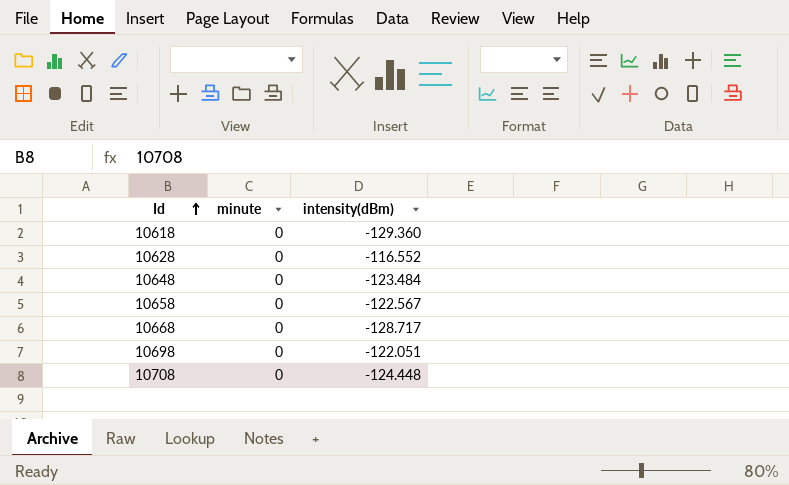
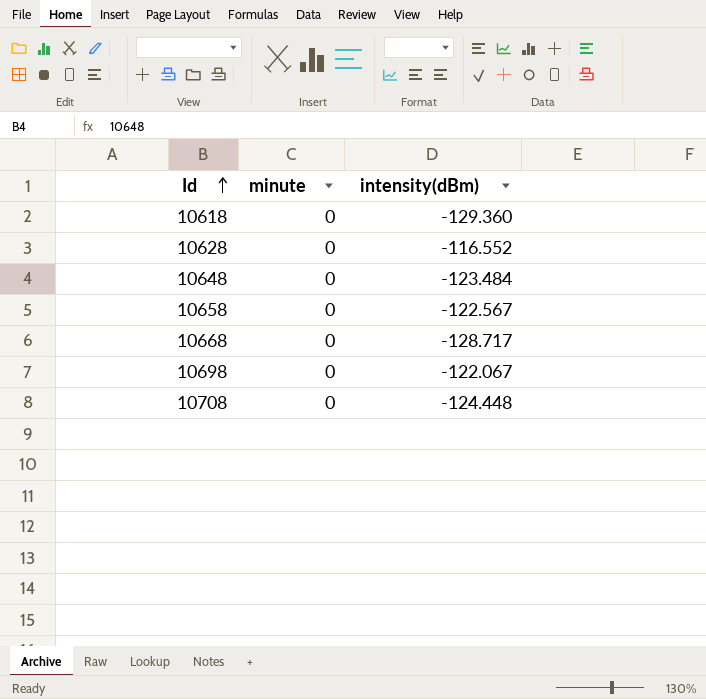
10698 | intensity(dBm): -122.051 -> -122.067

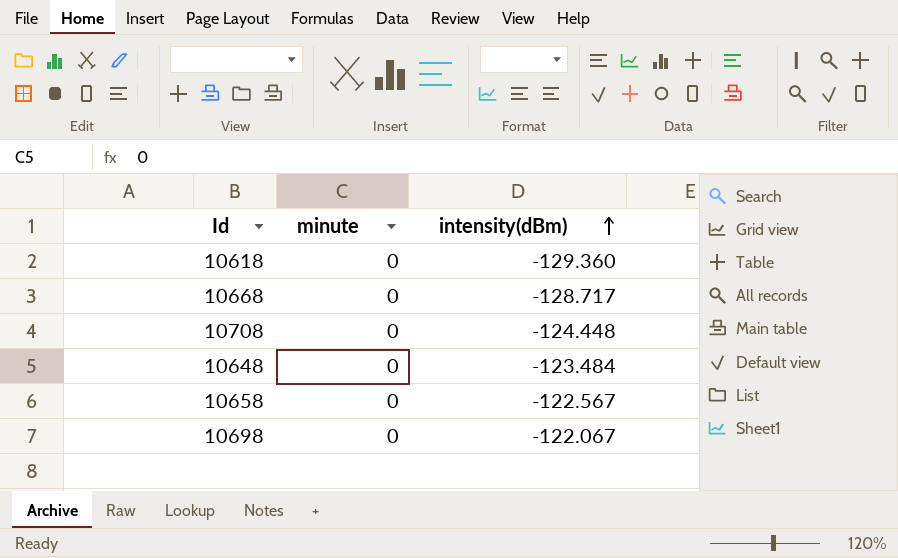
row order: Id ascending -> intensity(dBm) ascending
row 10628: 0 | -116.552 -> none

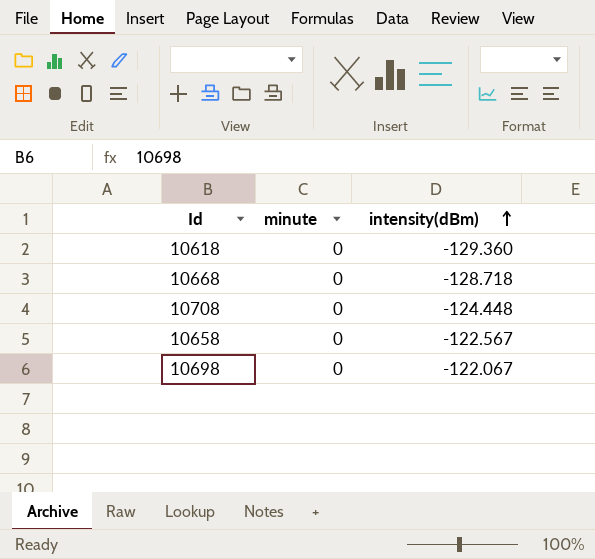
row 10648: 0 | -123.484 -> none
10668 | intensity(dBm): -128.717 -> -128.718

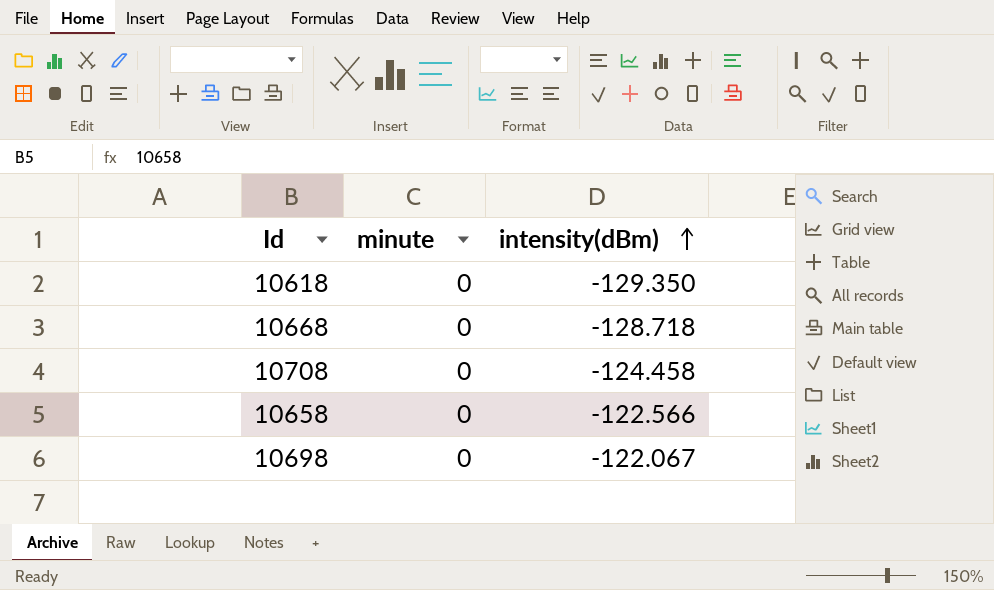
10618 | intensity(dBm): -129.360 -> -129.350
10708 | intensity(dBm): -124.448 -> -124.458
10658 | intensity(dBm): -122.567 -> -122.566

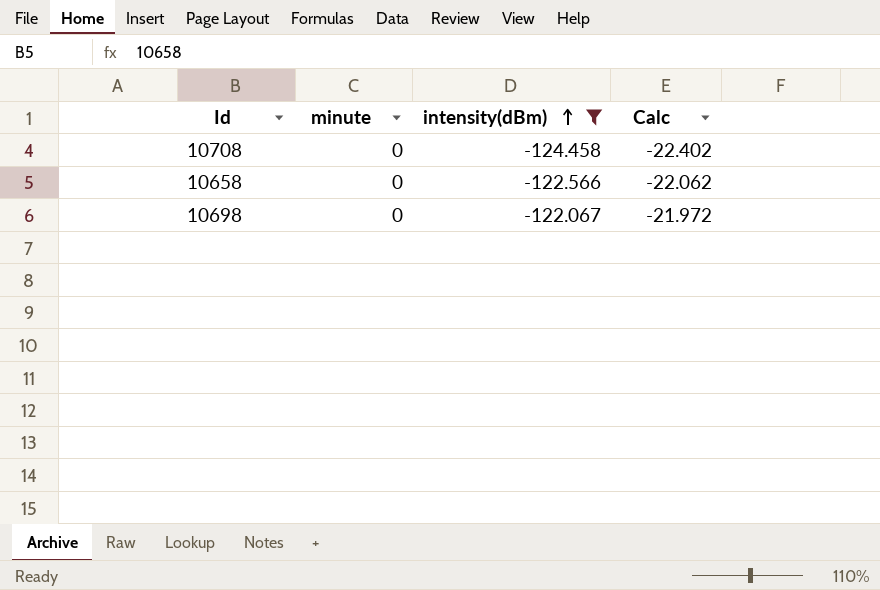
filter: none -> intensity(dBm) >= -124.458
column Calc | formula: none -> [intensity(dBm)] * 0.18

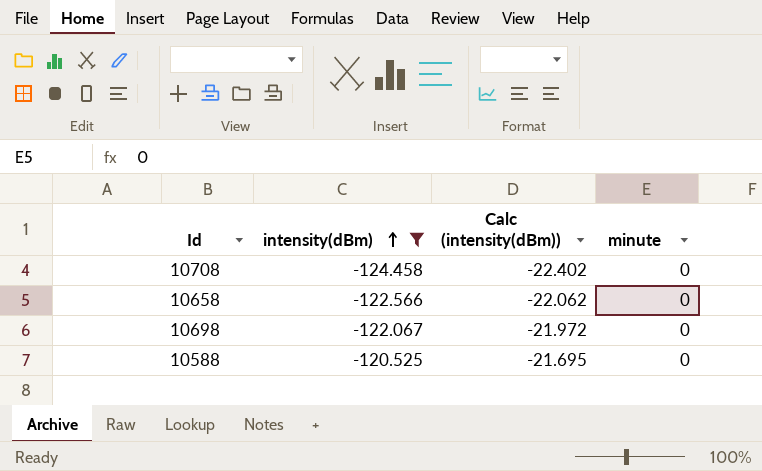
column name: Calc -> Calc (intensity(dBm))
column minute | position: 2 -> 4
row 10588: none -> -120.525 | -21.695 | 0

